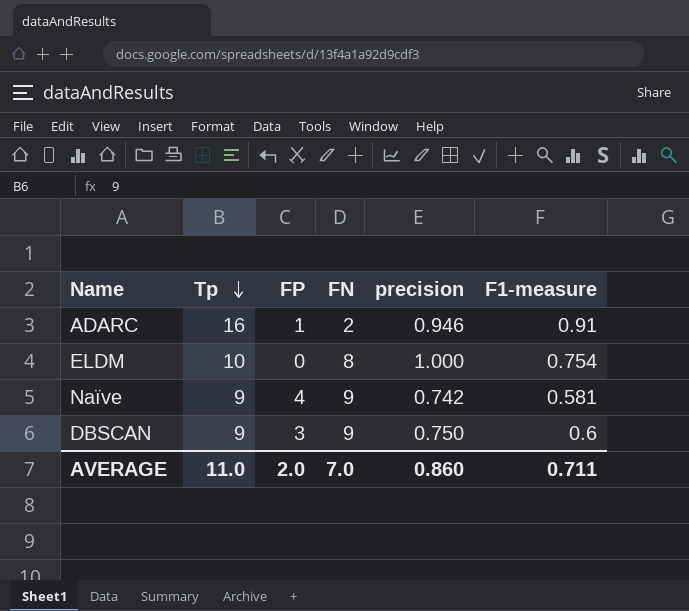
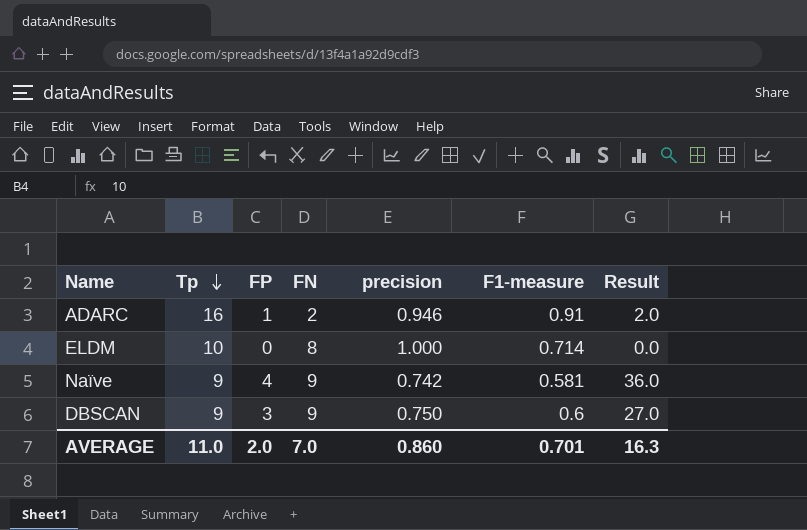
column Result | formula: none -> [FP] * [FN]
ELDM | F1-measure: 0.754 -> 0.714
AVERAGE | F1-measure: 0.711 -> 0.701

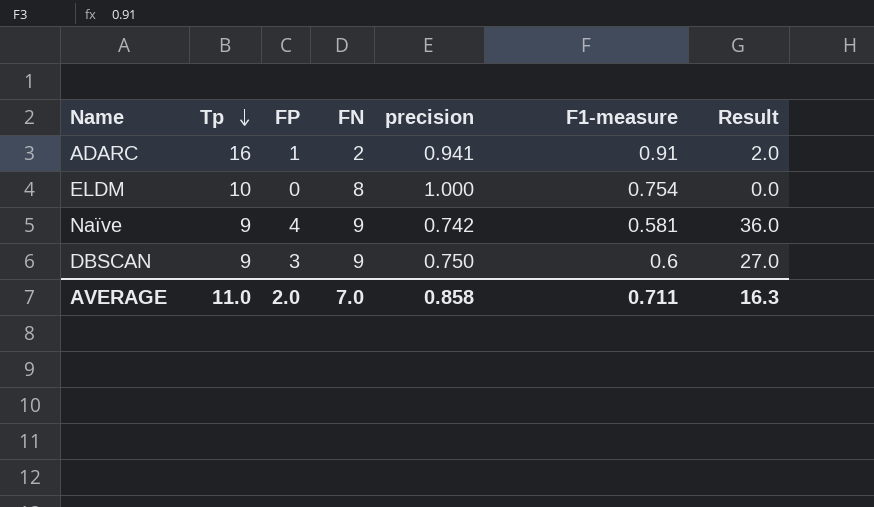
ADARC | precision: 0.946 -> 0.941
ELDM | F1-measure: 0.714 -> 0.754
AVERAGE | precision: 0.860 -> 0.858
AVERAGE | F1-measure: 0.701 -> 0.711

